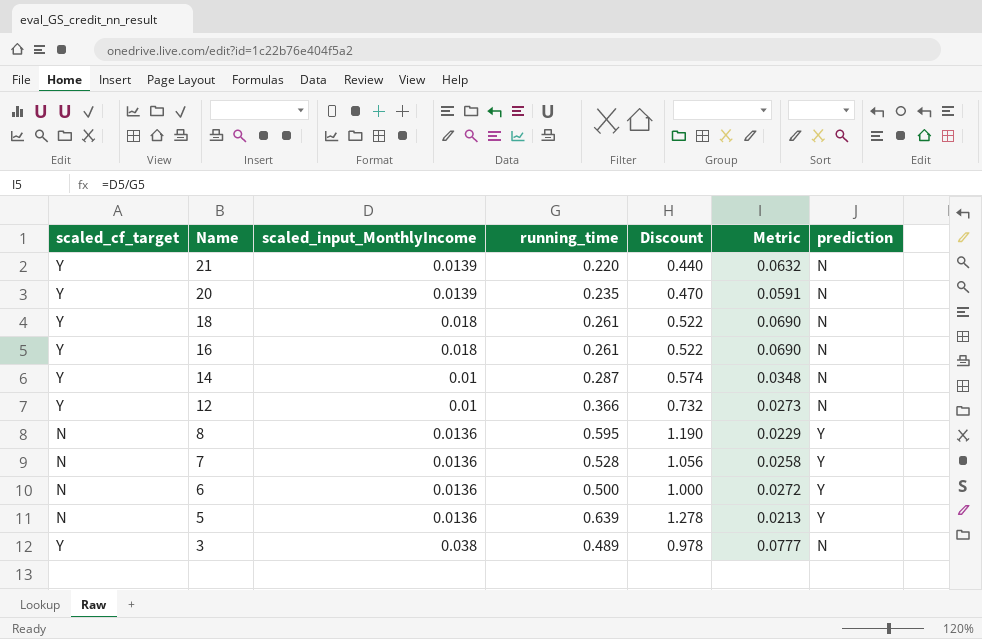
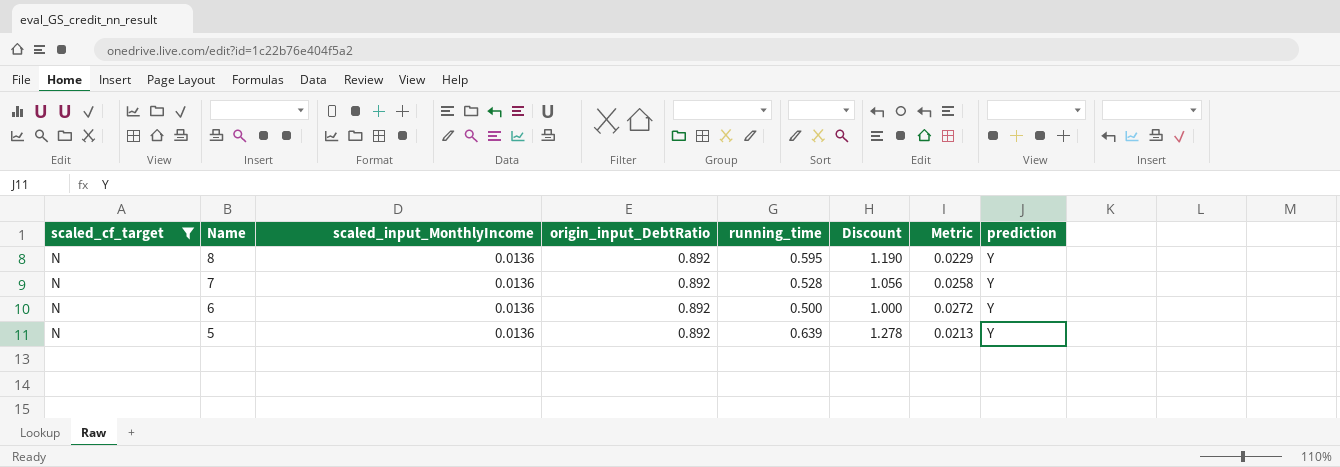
filter: none -> scaled_cf_target = N
column origin_input_DebtRatio | position: none -> 4

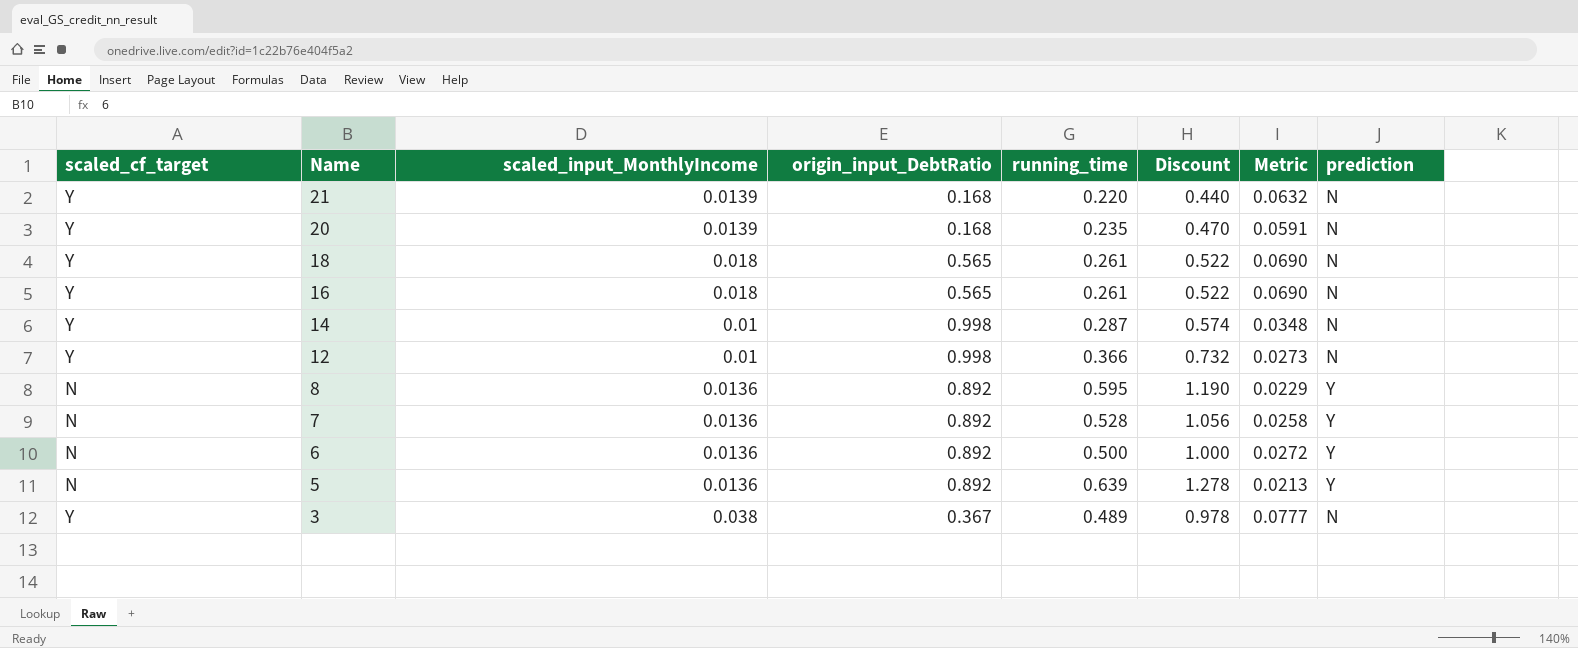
filter: scaled_cf_target = N -> none

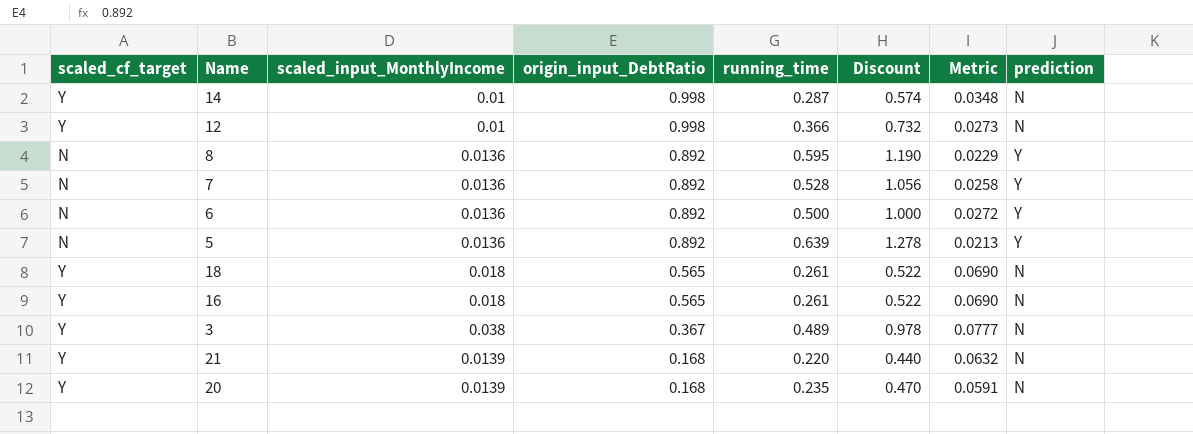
row order: Name descending -> origin_input_DebtRatio descending

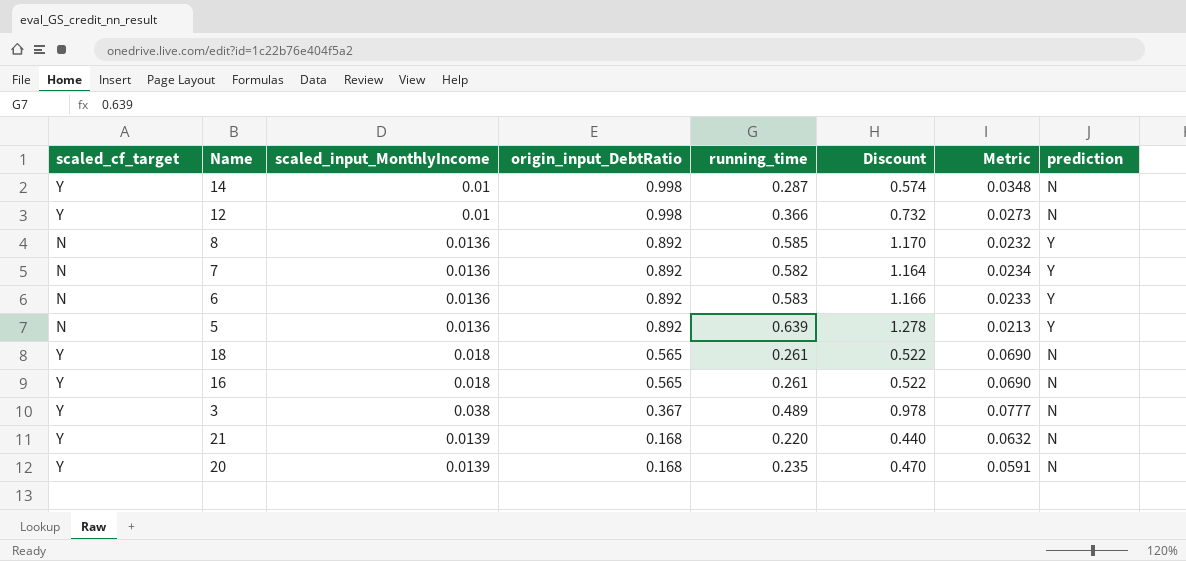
8 | running_time: 0.595 -> 0.585
8 | Discount: 1.190 -> 1.170
8 | Metric: 0.0229 -> 0.0232
7 | running_time: 0.528 -> 0.582
7 | Discount: 1.056 -> 1.164
7 | Metric: 0.0258 -> 0.0234
6 | running_time: 0.500 -> 0.583
6 | Discount: 1.000 -> 1.166
6 | Metric: 0.0272 -> 0.0233

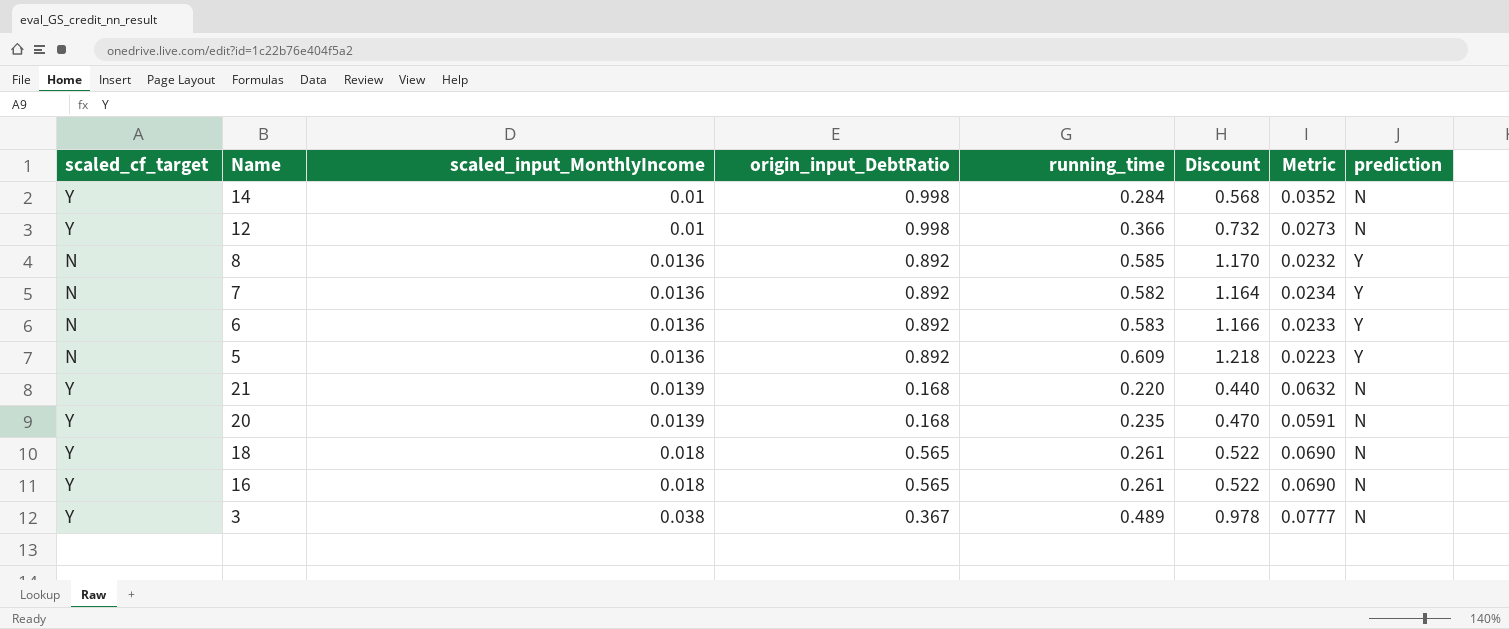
row order: origin_input_DebtRatio descending -> scaled_input_MonthlyIncome ascending
14 | running_time: 0.287 -> 0.284
14 | Discount: 0.574 -> 0.568
14 | Metric: 0.0348 -> 0.0352
5 | running_time: 0.639 -> 0.609
5 | Discount: 1.278 -> 1.218
5 | Metric: 0.0213 -> 0.0223

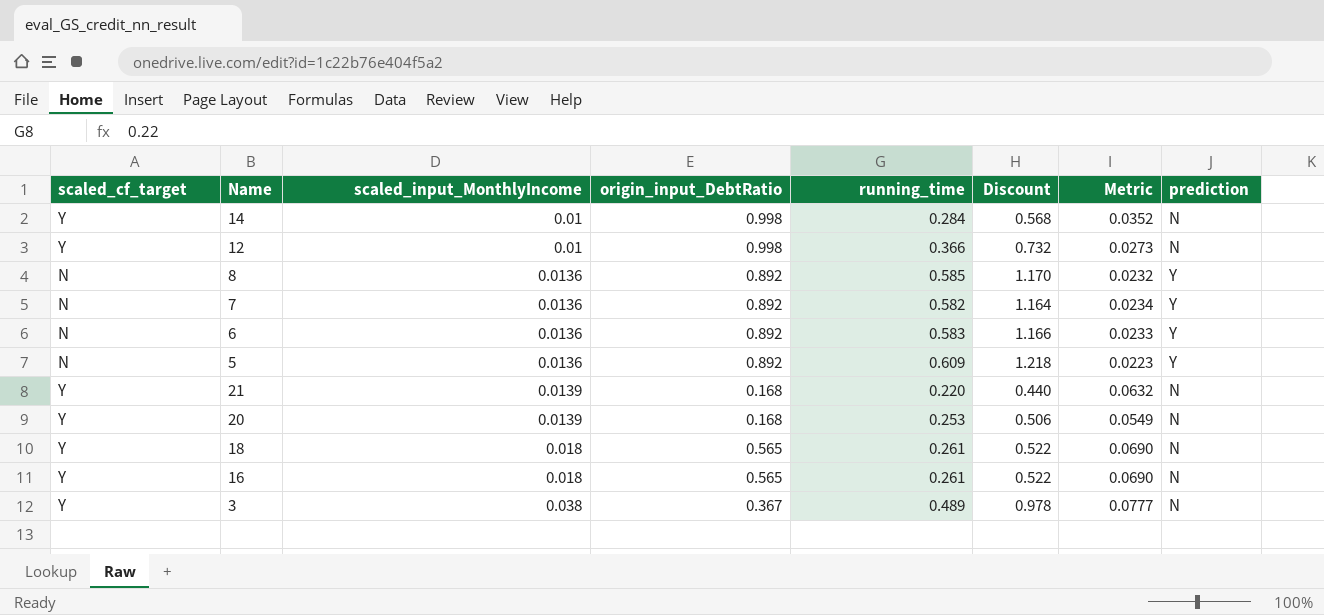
20 | running_time: 0.235 -> 0.253
20 | Discount: 0.470 -> 0.506
20 | Metric: 0.0591 -> 0.0549

